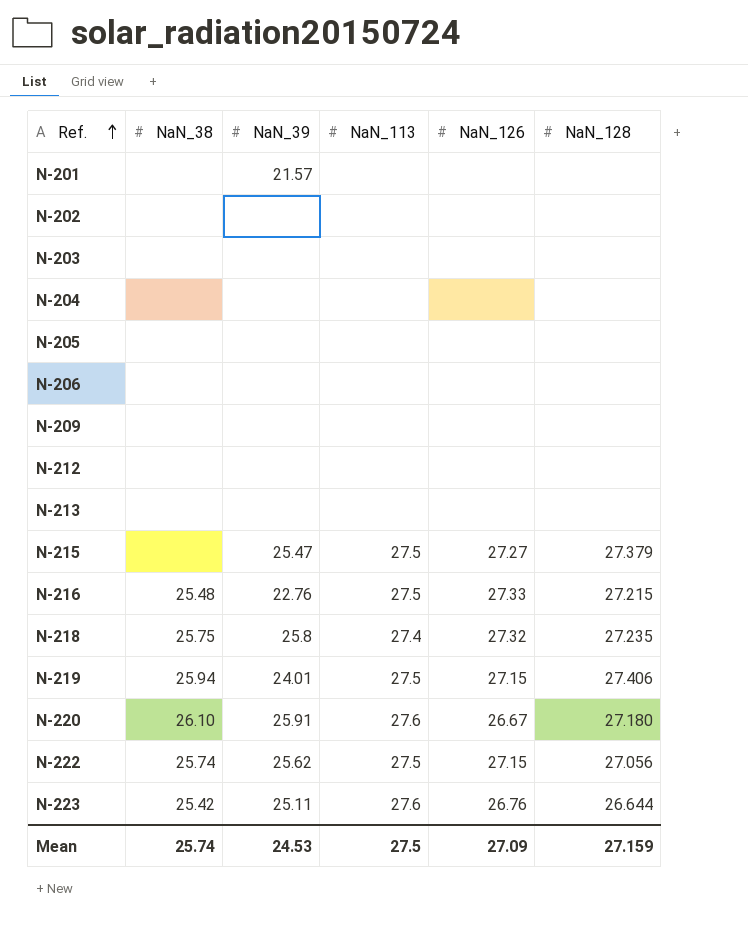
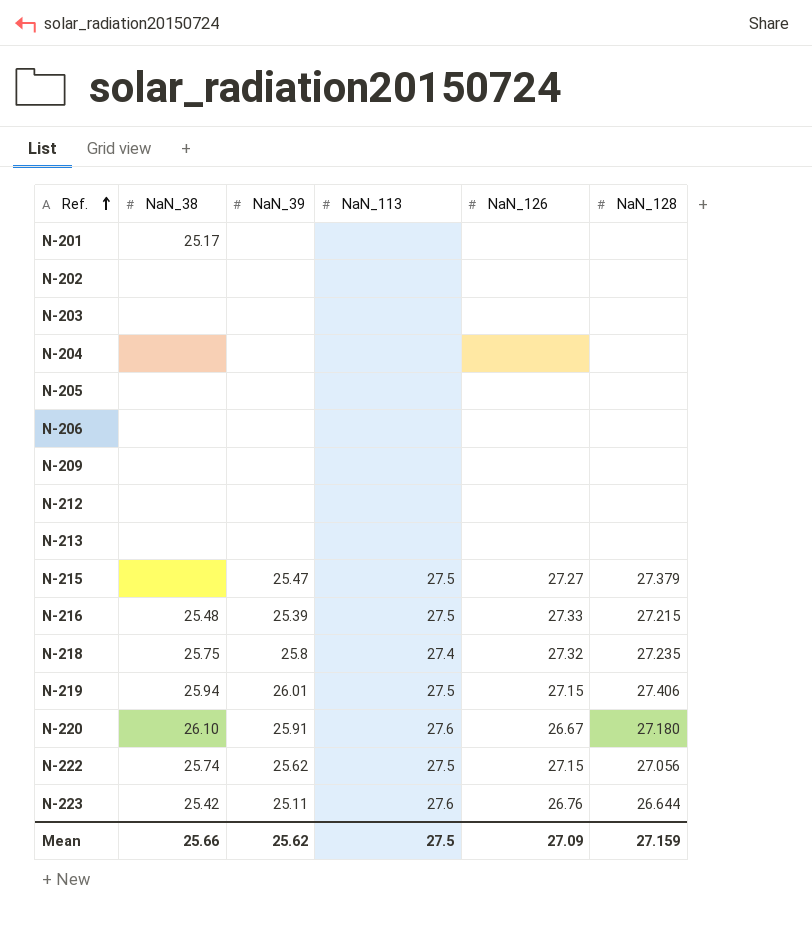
N-201 | NaN_38: none -> 25.17
N-201 | NaN_39: 21.57 -> none
N-216 | NaN_39: 22.76 -> 25.39
N-219 | NaN_39: 24.01 -> 26.01
Mean | NaN_38: 25.74 -> 25.66
Mean | NaN_39: 24.53 -> 25.62

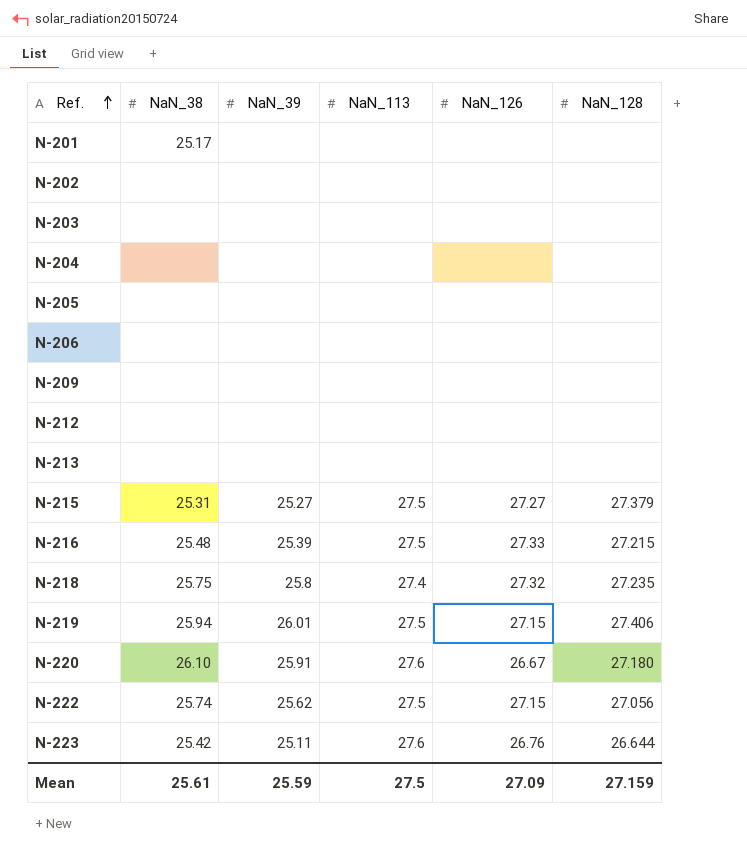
N-215 | NaN_38: none -> 25.31
N-215 | NaN_39: 25.47 -> 25.27
Mean | NaN_38: 25.66 -> 25.61
Mean | NaN_39: 25.62 -> 25.59

